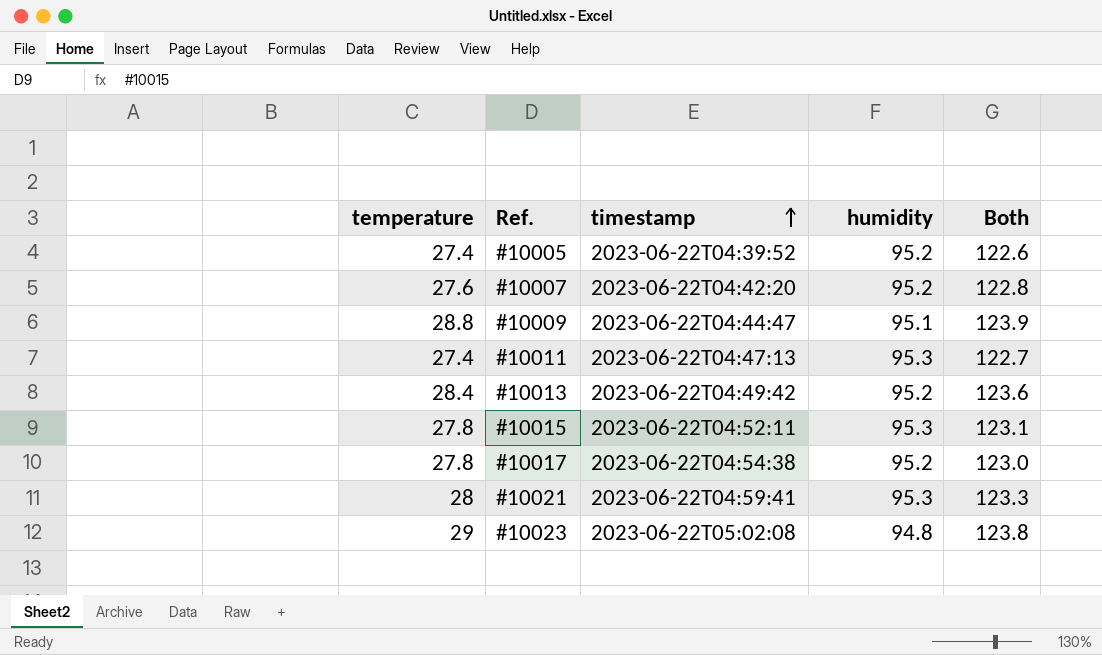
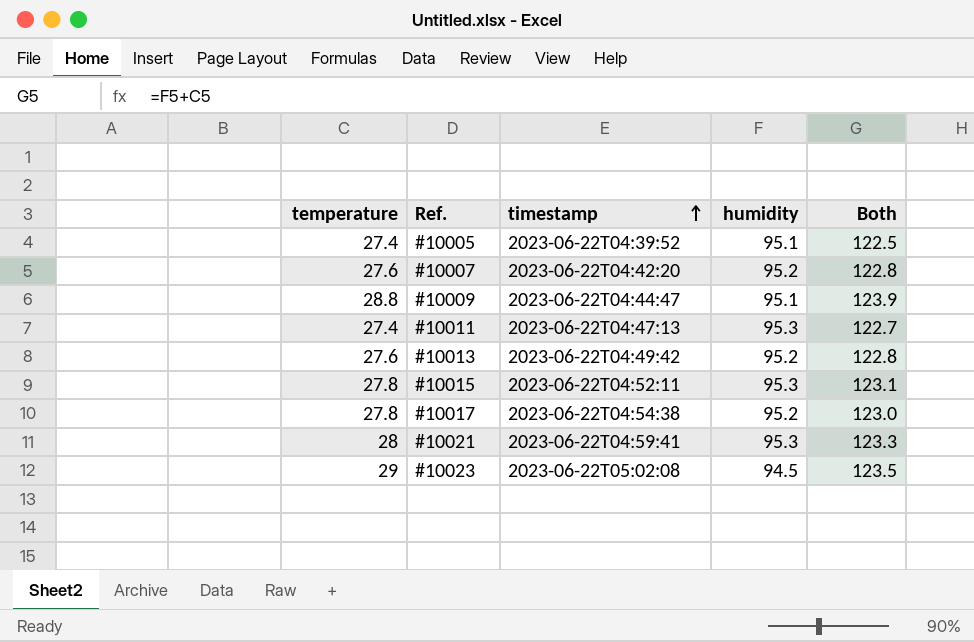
#10005 | humidity: 95.2 -> 95.1
#10005 | Both: 122.6 -> 122.5
#10013 | temperature: 28.4 -> 27.6
#10013 | Both: 123.6 -> 122.8
#10023 | humidity: 94.8 -> 94.5
#10023 | Both: 123.8 -> 123.5

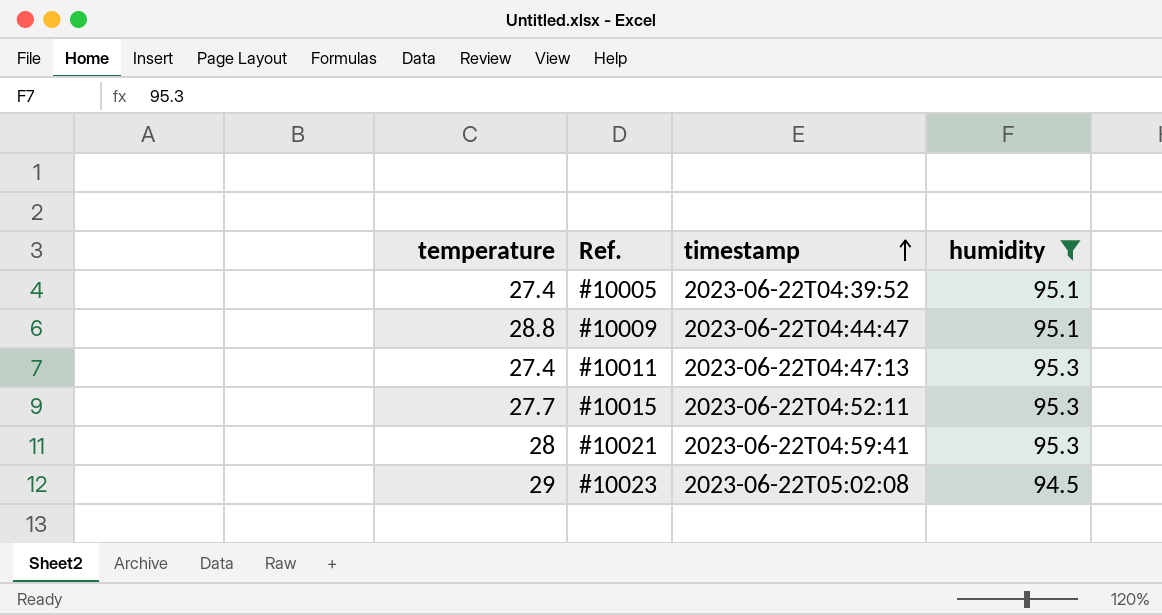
filter: none -> humidity != 95.2
column Both | formula: [temperature] + [humidity] -> none
#10015 | temperature: 27.8 -> 27.7

